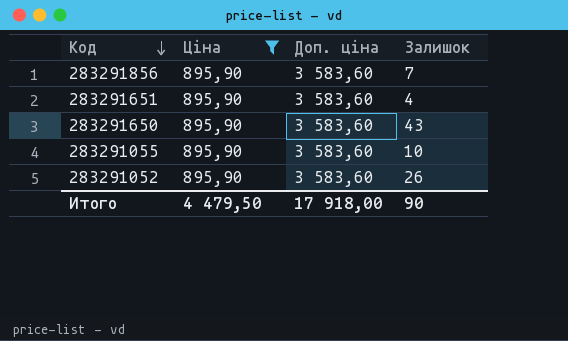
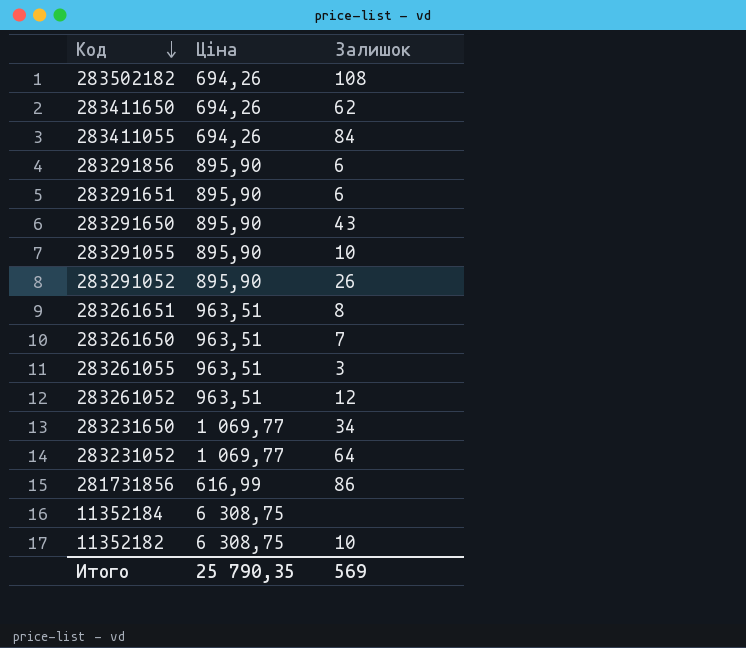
filter: Ціна = 895,90 -> none
column Доп. ціна | position: 3 -> none
283291856 | Залишок: 7 -> 6
283291651 | Залишок: 4 -> 6
Итого | Ціна: 4 479,50 -> 25 790,35
Итого | Залишок: 90 -> 569

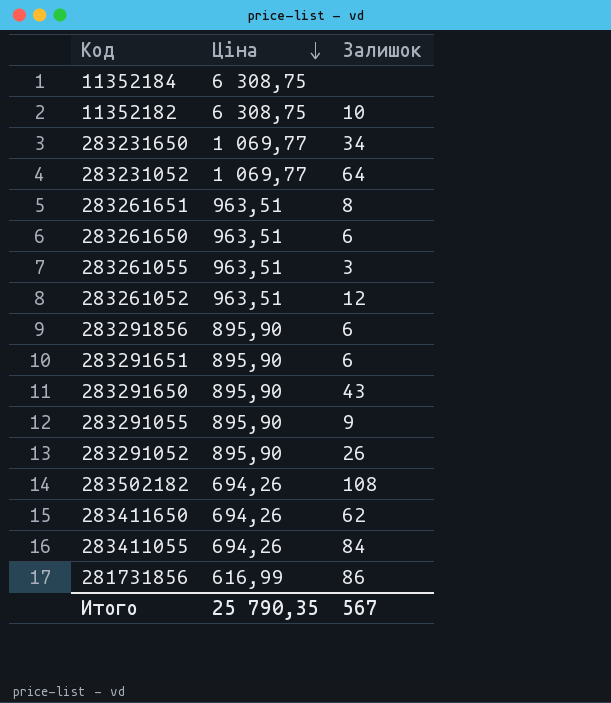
row order: Код descending -> Ціна descending
283261650 | Залишок: 7 -> 6
283291055 | Залишок: 10 -> 9
Итого | Залишок: 569 -> 567

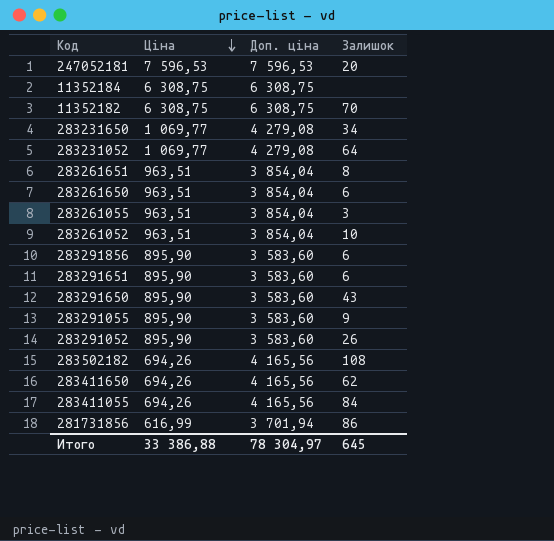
column Доп. ціна | position: none -> 3
row 247052181: none -> 7 596,53 | 7 596,53 | 20
11352182 | Залишок: 10 -> 70
283261052 | Залишок: 12 -> 10
Итого | Ціна: 25 790,35 -> 33 386,88
Итого | Залишок: 567 -> 645

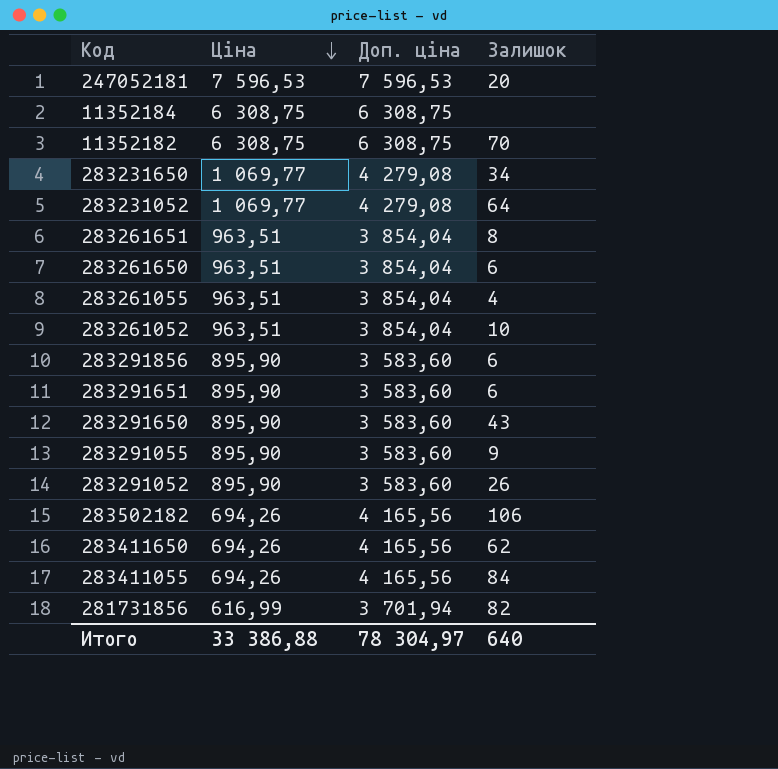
283261055 | Залишок: 3 -> 4
283502182 | Залишок: 108 -> 106
281731856 | Залишок: 86 -> 82
Итого | Залишок: 645 -> 640

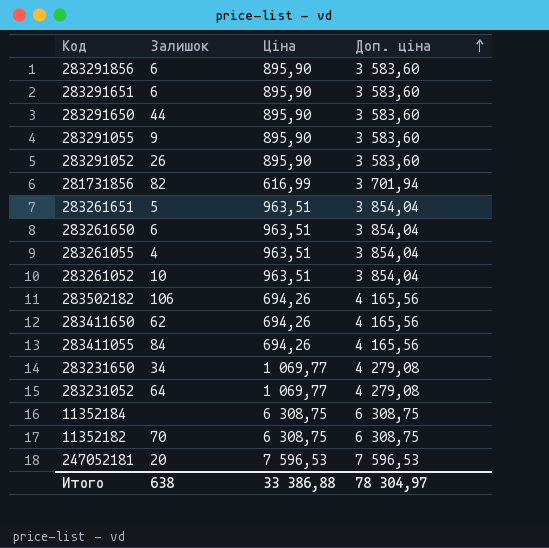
row order: Ціна descending -> Доп. ціна ascending
column Залишок | position: 4 -> 2
283291650 | Залишок: 43 -> 44
283261651 | Залишок: 8 -> 5
Итого | Залишок: 640 -> 638

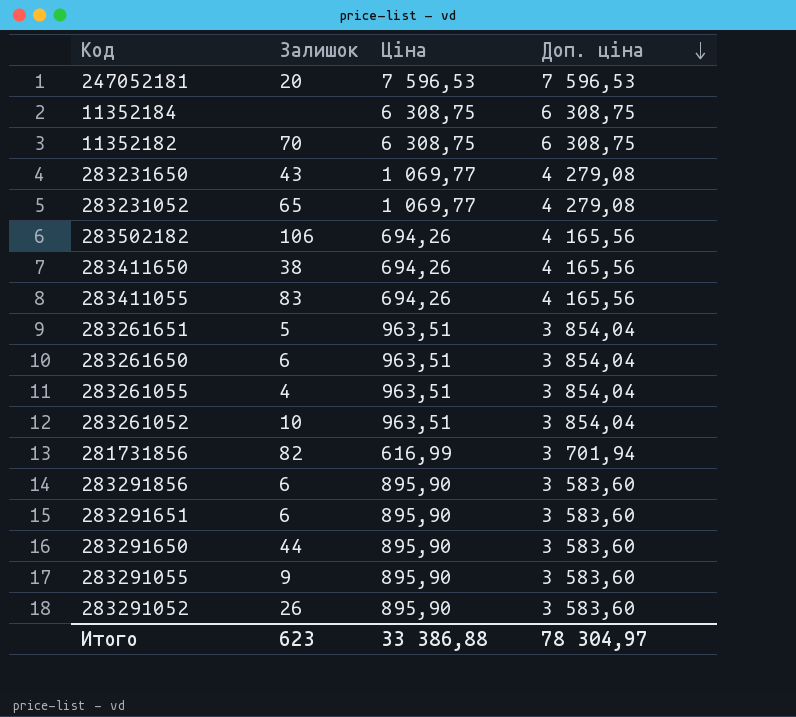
row order: Доп. ціна ascending -> Доп. ціна descending
283231650 | Залишок: 34 -> 43
283231052 | Залишок: 64 -> 65
283411650 | Залишок: 62 -> 38
283411055 | Залишок: 84 -> 83
Итого | Залишок: 638 -> 623

